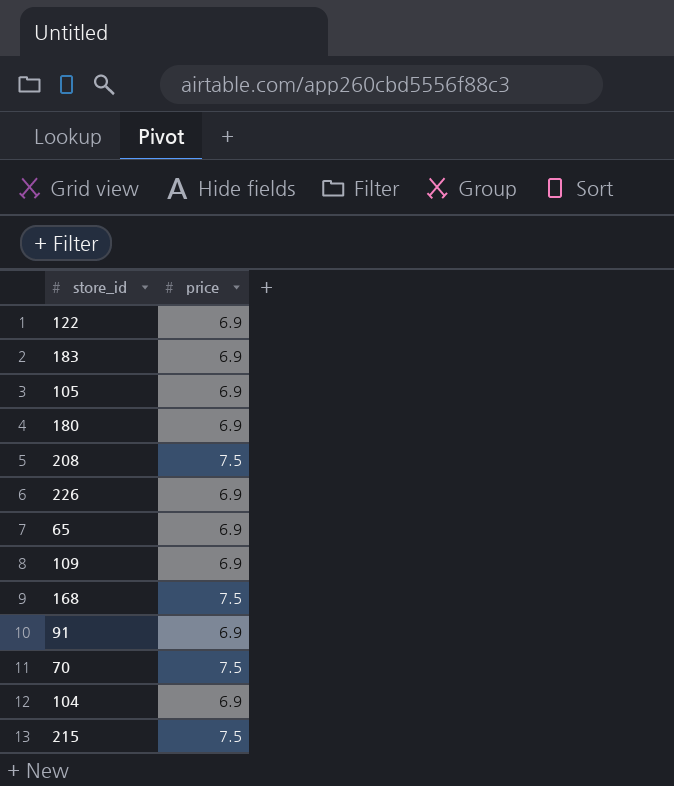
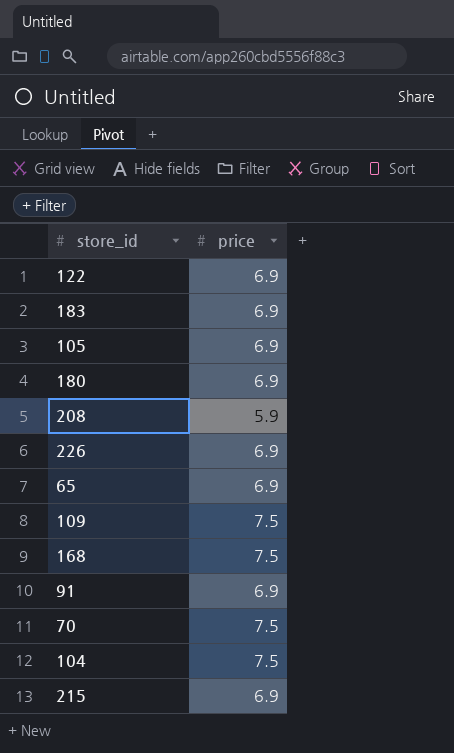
208 | price: 7.5 -> 5.9
109 | price: 6.9 -> 7.5
104 | price: 6.9 -> 7.5
215 | price: 7.5 -> 6.9

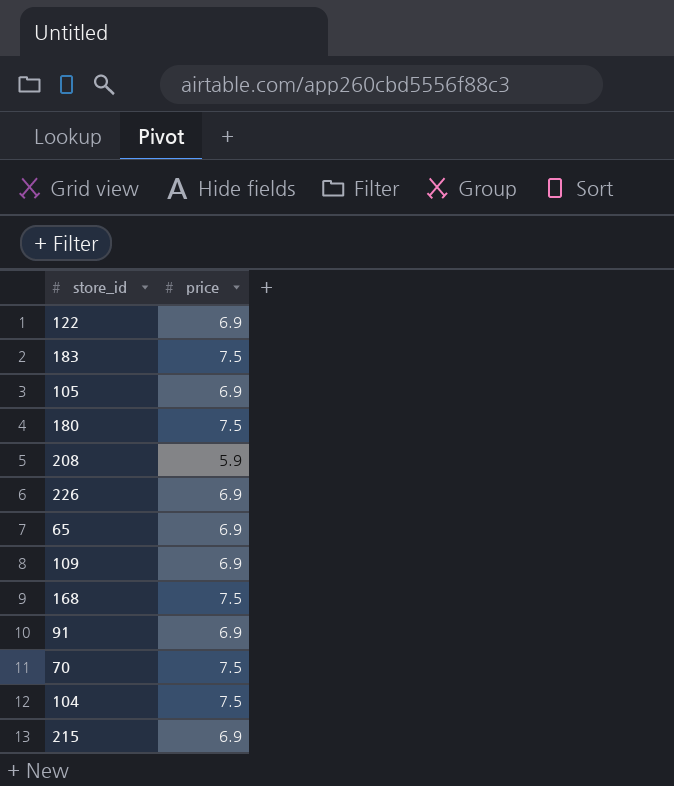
183 | price: 6.9 -> 7.5
180 | price: 6.9 -> 7.5
109 | price: 7.5 -> 6.9

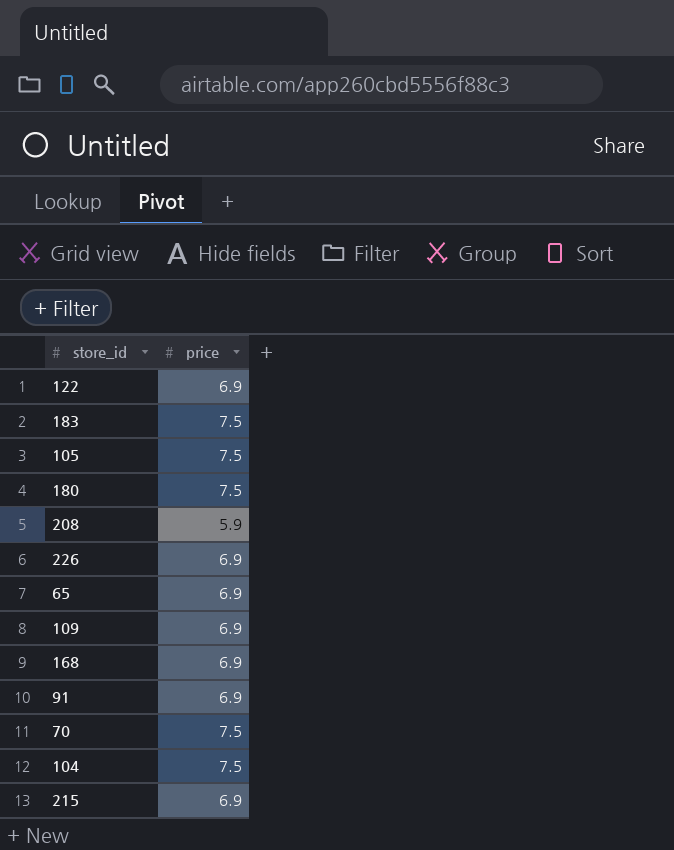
105 | price: 6.9 -> 7.5
168 | price: 7.5 -> 6.9

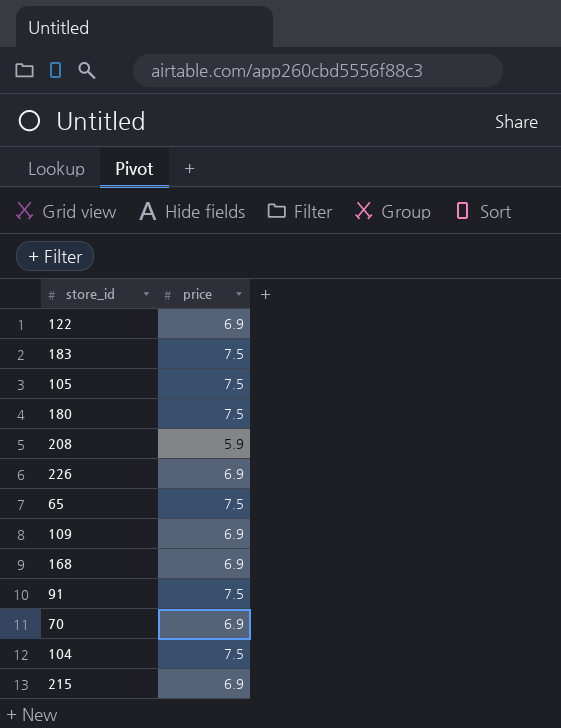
65 | price: 6.9 -> 7.5
91 | price: 6.9 -> 7.5
70 | price: 7.5 -> 6.9

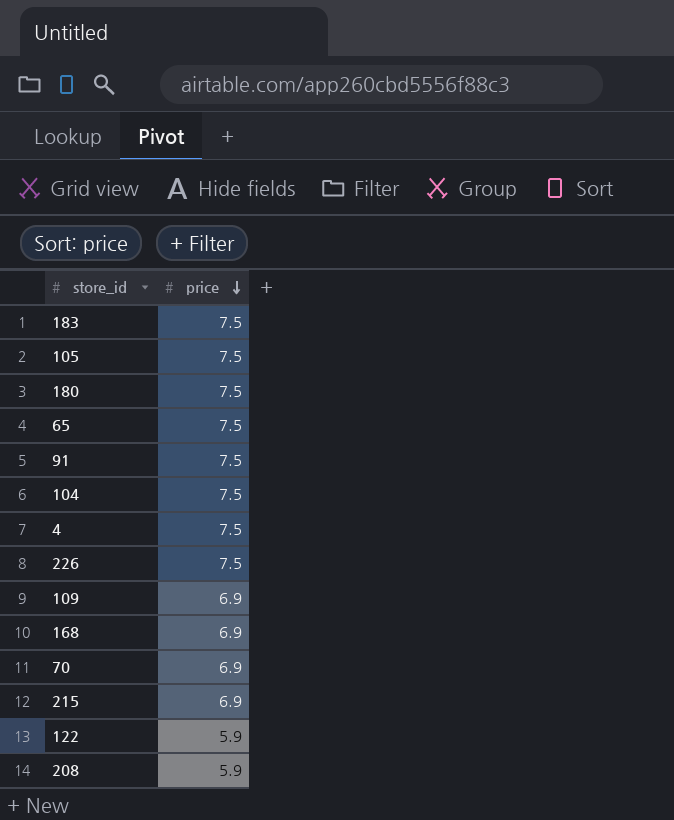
row order: none -> price descending
row 4: none -> 7.5
226 | price: 6.9 -> 7.5
122 | price: 6.9 -> 5.9

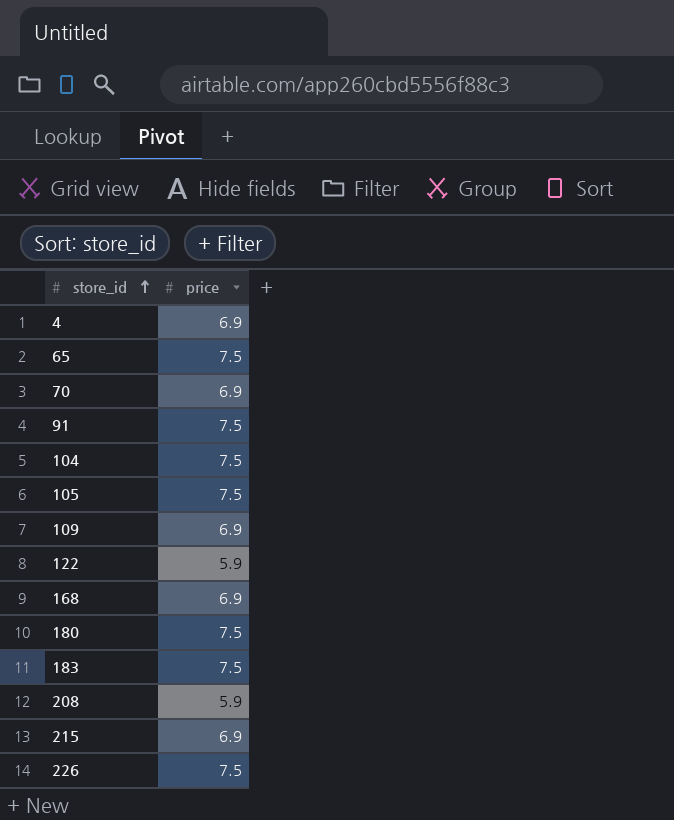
row order: price descending -> store_id ascending
4 | price: 7.5 -> 6.9

